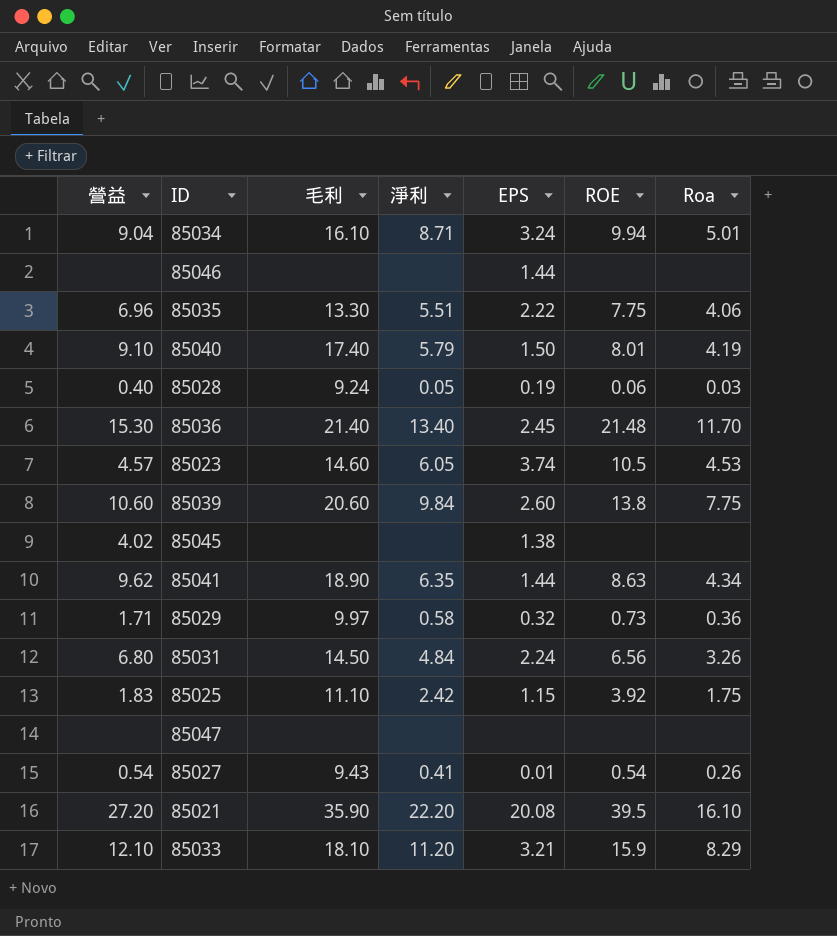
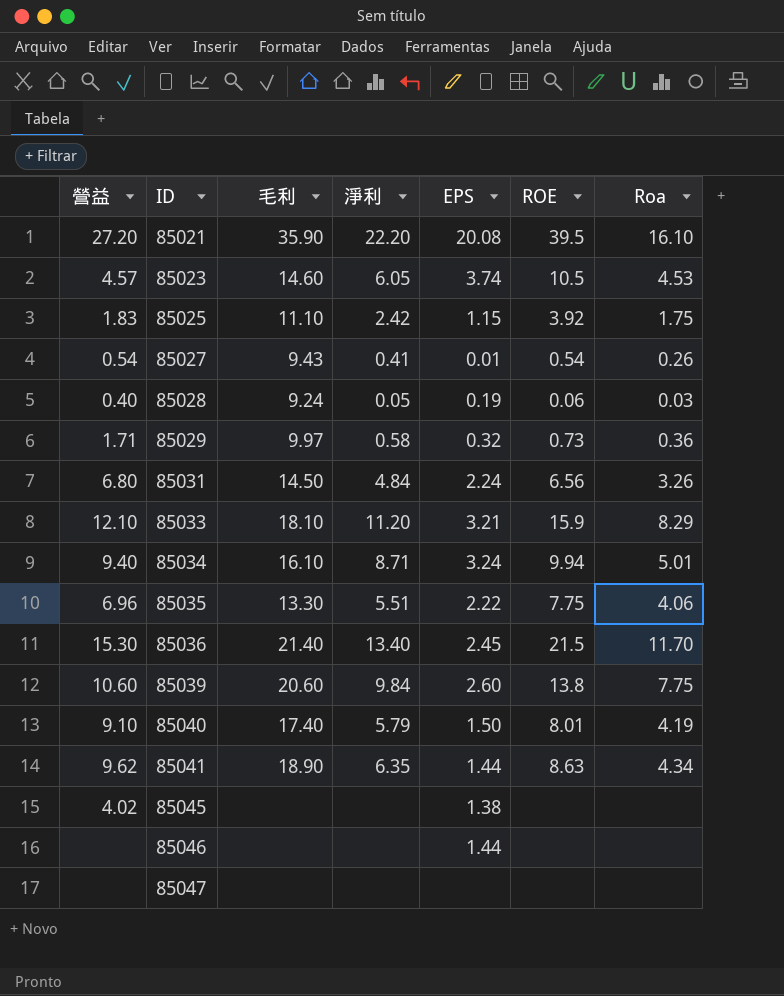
row order: none -> ID ascending
85034 | 營益: 9.04 -> 9.40
85036 | ROE: 21.48 -> 21.5

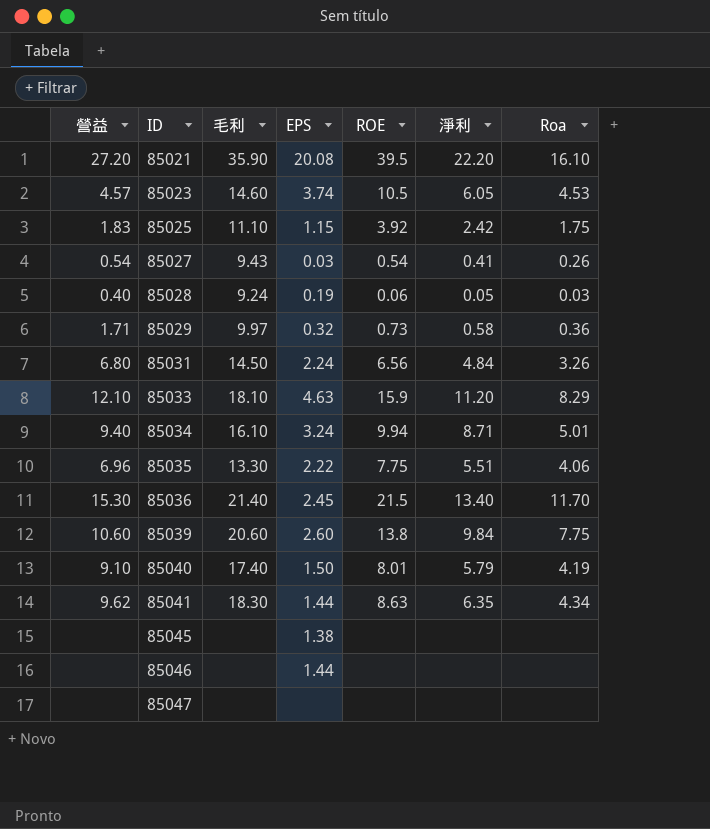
column 淨利 | position: 4 -> 6
85027 | EPS: 0.01 -> 0.03
85033 | EPS: 3.21 -> 4.63
85041 | 毛利: 18.90 -> 18.30
85045 | 營益: 4.02 -> none

